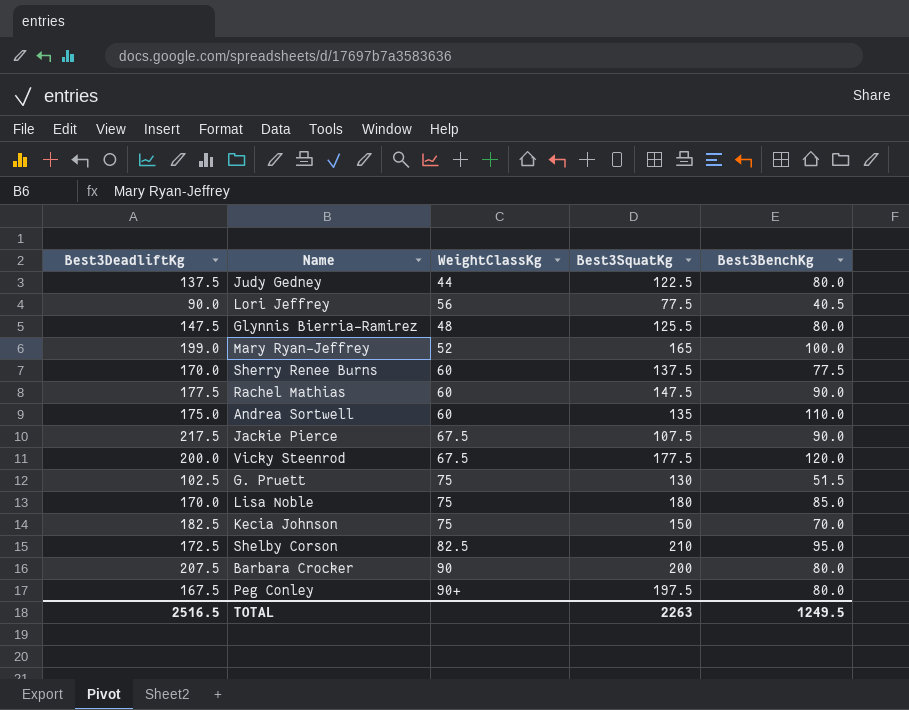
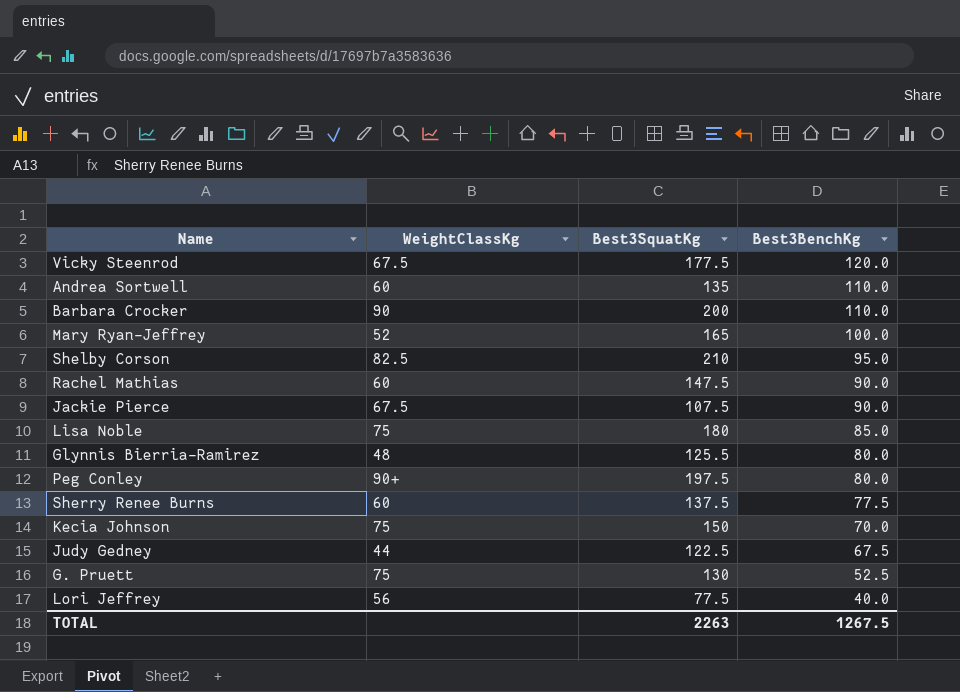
row order: none -> Best3BenchKg descending
column Best3DeadliftKg | position: 1 -> none
Barbara Crocker | Best3BenchKg: 80.0 -> 110.0
Judy Gedney | Best3BenchKg: 80.0 -> 67.5
G. Pruett | Best3BenchKg: 51.5 -> 52.5
Lori Jeffrey | Best3BenchKg: 40.5 -> 40.0
TOTAL | Best3BenchKg: 1249.5 -> 1267.5

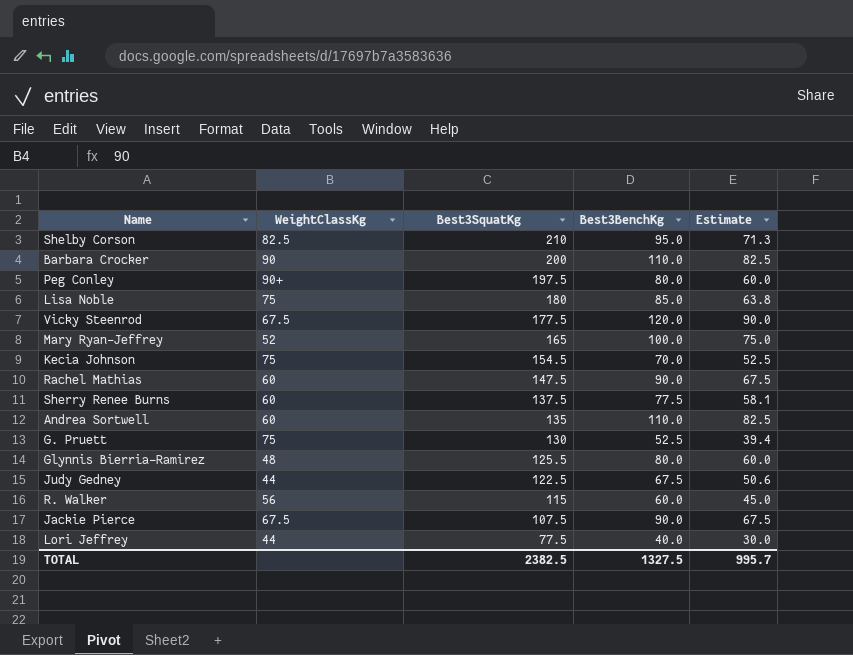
row order: Best3BenchKg descending -> Best3SquatKg descending
column Estimate | formula: none -> [Best3BenchKg] * 0.75
Kecia Johnson | Best3SquatKg: 150 -> 154.5
row R. Walker: none -> 56 | 115 | 60.0 | 45.0
Lori Jeffrey | WeightClassKg: 56 -> 44
TOTAL | Best3SquatKg: 2263 -> 2382.5
TOTAL | Best3BenchKg: 1267.5 -> 1327.5

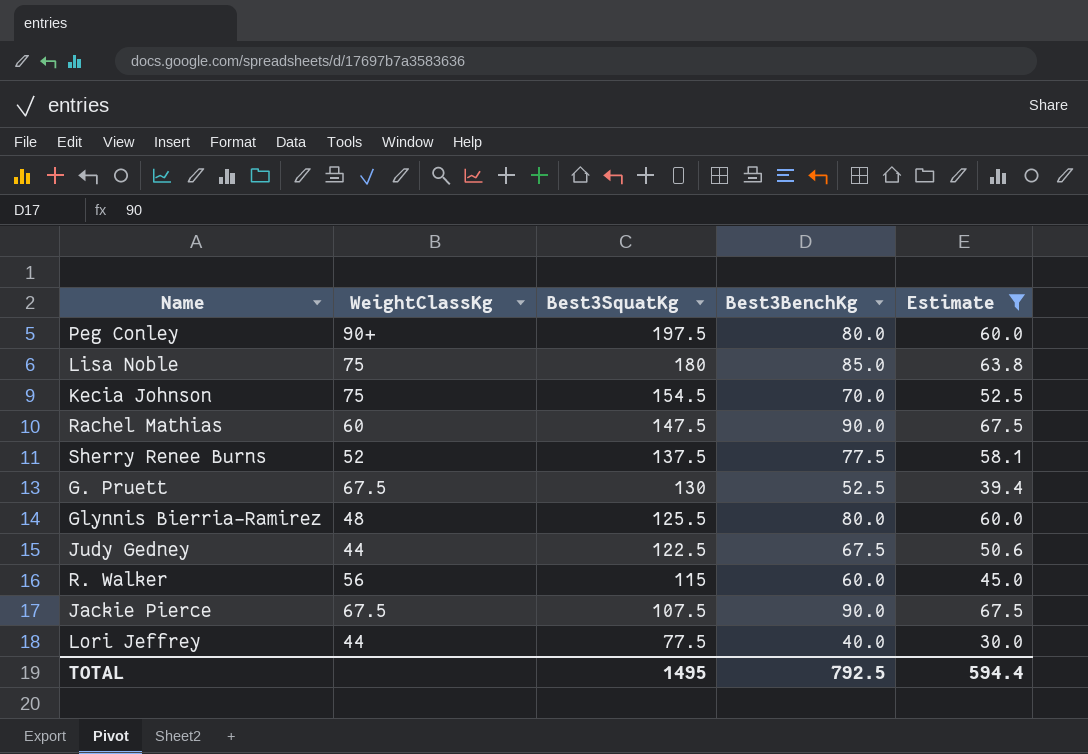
filter: none -> Estimate <= 67.5
Sherry Renee Burns | WeightClassKg: 60 -> 52
G. Pruett | WeightClassKg: 75 -> 67.5
TOTAL | Best3SquatKg: 2382.5 -> 1495
TOTAL | Best3BenchKg: 1327.5 -> 792.5
TOTAL | Estimate: 995.7 -> 594.4

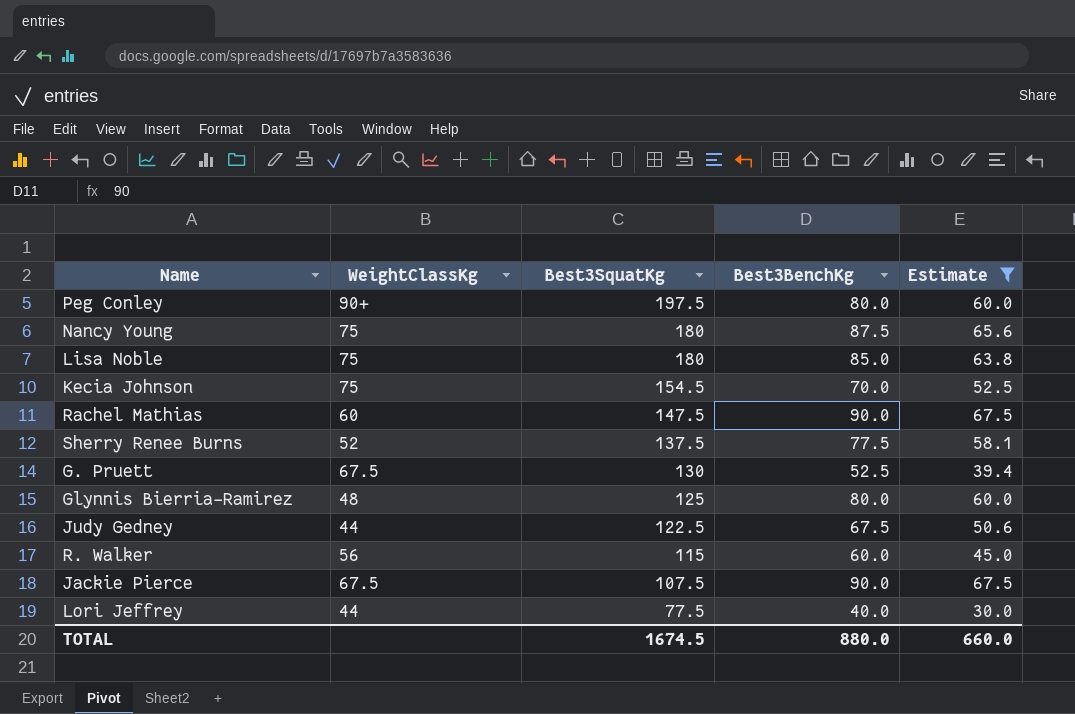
row Nancy Young: none -> 75 | 180 | 87.5 | 65.6
Glynnis Bierria-Ramirez | Best3SquatKg: 125.5 -> 125
TOTAL | Best3SquatKg: 1495 -> 1674.5
TOTAL | Best3BenchKg: 792.5 -> 880.0
TOTAL | Estimate: 594.4 -> 660.0

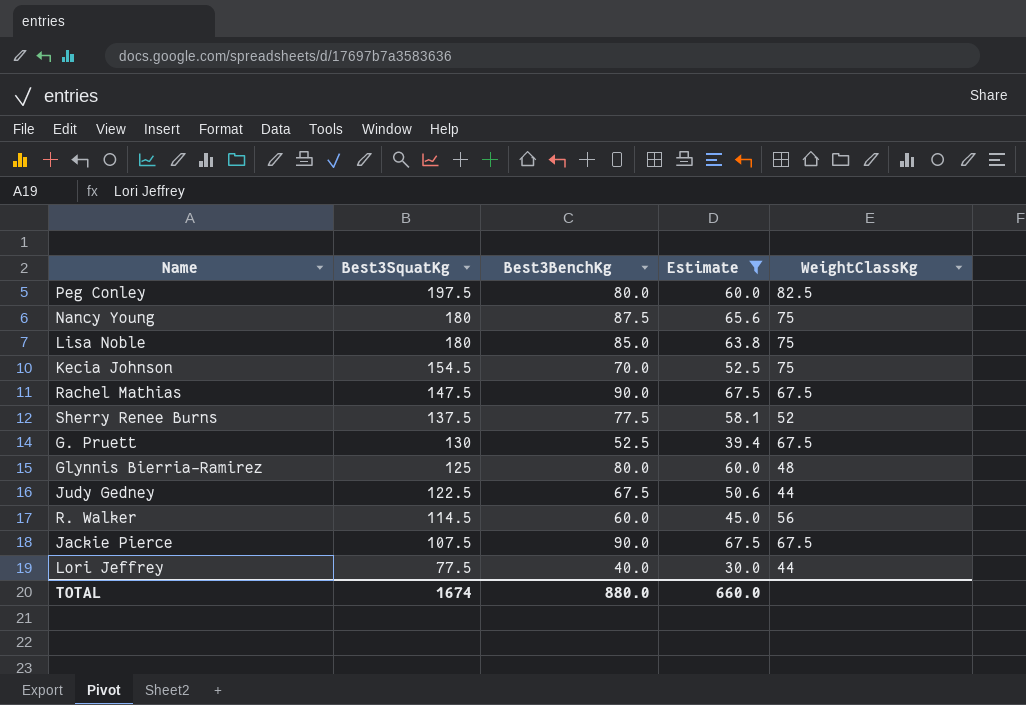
column WeightClassKg | position: 2 -> 5
Peg Conley | WeightClassKg: 90+ -> 82.5
Rachel Mathias | WeightClassKg: 60 -> 67.5
R. Walker | Best3SquatKg: 115 -> 114.5
TOTAL | Best3SquatKg: 1674.5 -> 1674

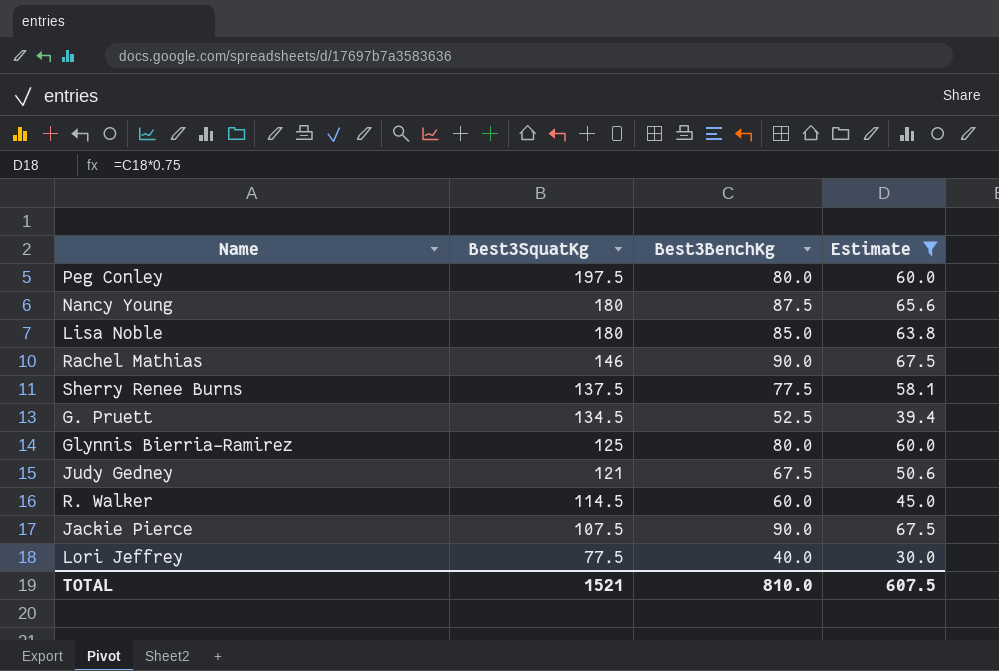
column WeightClassKg | position: 5 -> none
row Kecia Johnson: 154.5 | 70.0 | 52.5 | 75 -> none
Rachel Mathias | Best3SquatKg: 147.5 -> 146
G. Pruett | Best3SquatKg: 130 -> 134.5
Judy Gedney | Best3SquatKg: 122.5 -> 121
TOTAL | Best3SquatKg: 1674 -> 1521
TOTAL | Best3BenchKg: 880.0 -> 810.0
TOTAL | Estimate: 660.0 -> 607.5

